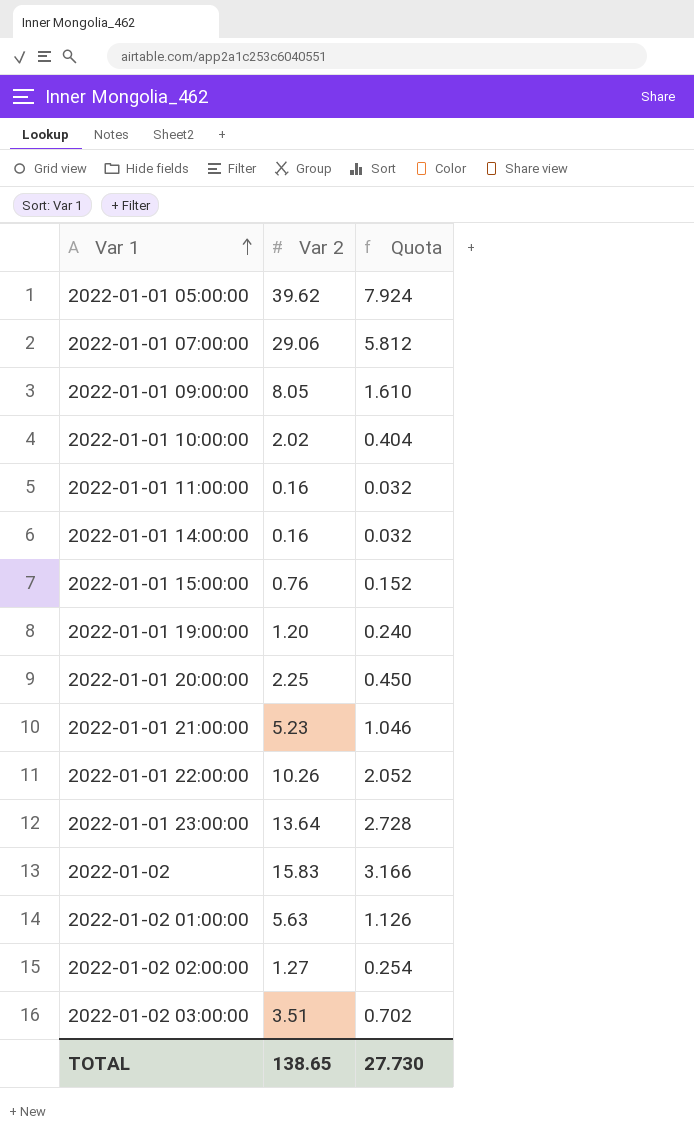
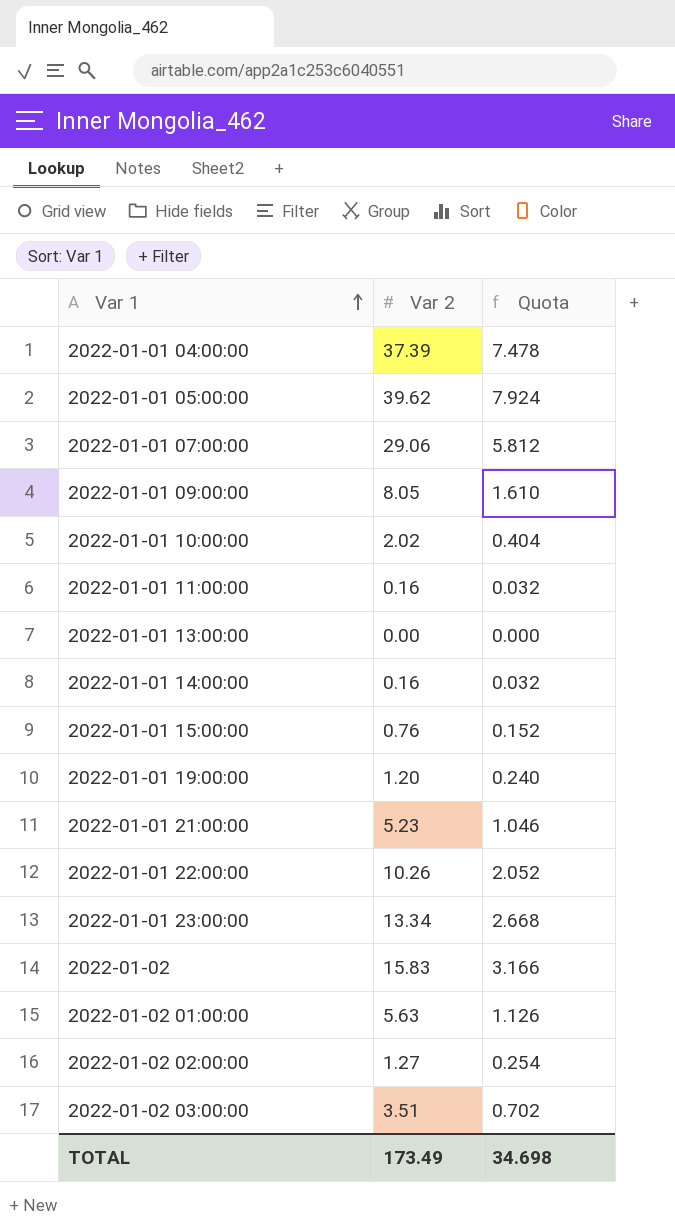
row 2022-01-01 20:00:00: 2.25 | 0.450 -> none
row 2022-01-01 04:00:00: none -> 37.39 | 7.478
row 2022-01-01 13:00:00: none -> 0.00 | 0.000
2022-01-01 23:00:00 | Var 2: 13.64 -> 13.34
2022-01-01 23:00:00 | Quota: 2.728 -> 2.668
TOTAL | Var 2: 138.65 -> 173.49
TOTAL | Quota: 27.730 -> 34.698

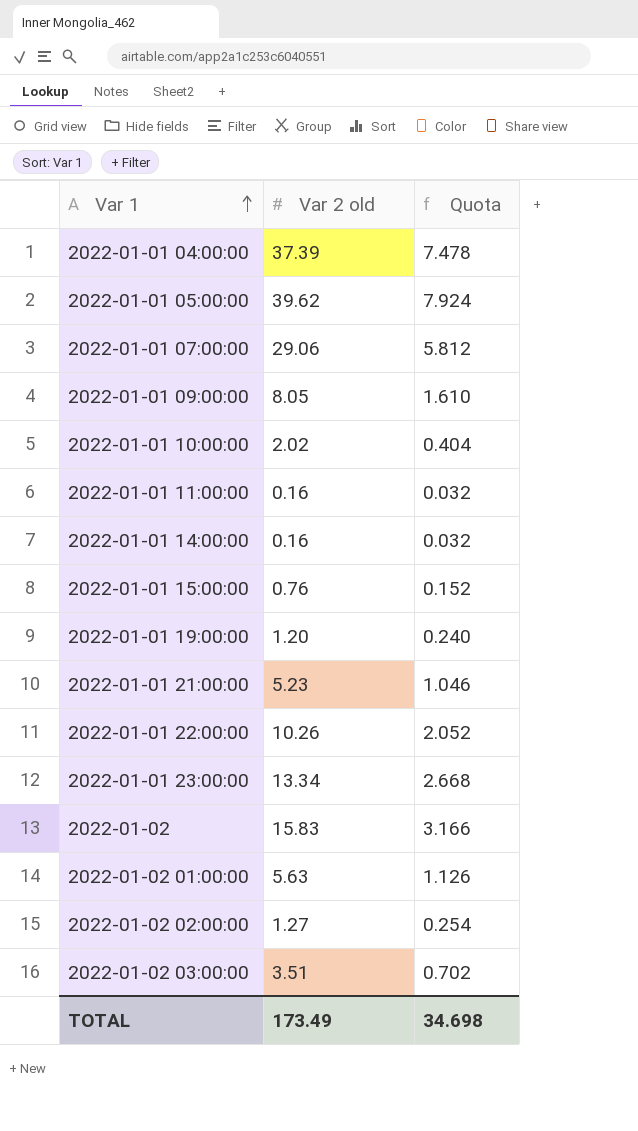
column name: Var 2 -> Var 2 old
row 2022-01-01 13:00:00: 0.00 | 0.000 -> none

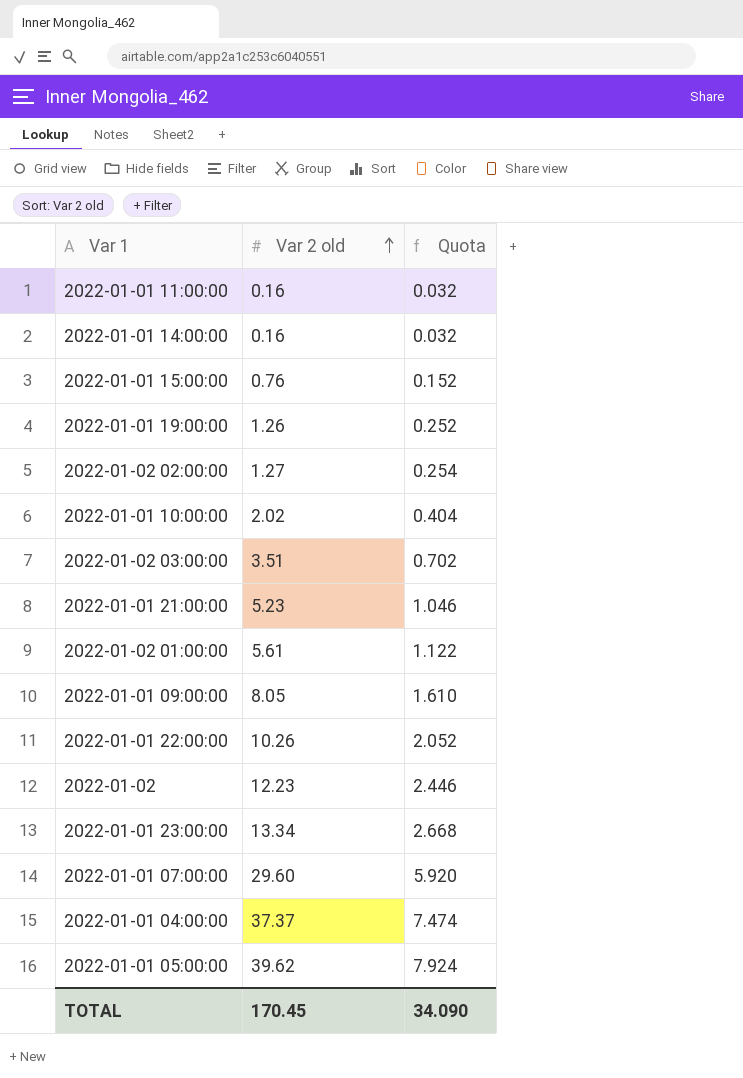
row order: Var 1 ascending -> Var 2 old ascending
2022-01-01 19:00:00 | Var 2 old: 1.20 -> 1.26
2022-01-01 19:00:00 | Quota: 0.240 -> 0.252
2022-01-02 01:00:00 | Var 2 old: 5.63 -> 5.61
2022-01-02 01:00:00 | Quota: 1.126 -> 1.122
2022-01-02 | Var 2 old: 15.83 -> 12.23
2022-01-02 | Quota: 3.166 -> 2.446
2022-01-01 07:00:00 | Var 2 old: 29.06 -> 29.60
2022-01-01 07:00:00 | Quota: 5.812 -> 5.920
2022-01-01 04:00:00 | Var 2 old: 37.39 -> 37.37
2022-01-01 04:00:00 | Quota: 7.478 -> 7.474
TOTAL | Var 2 old: 173.49 -> 170.45
TOTAL | Quota: 34.698 -> 34.090

